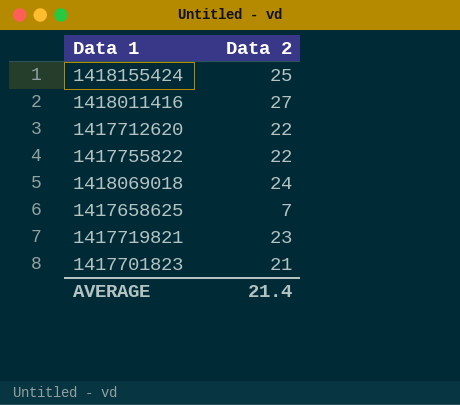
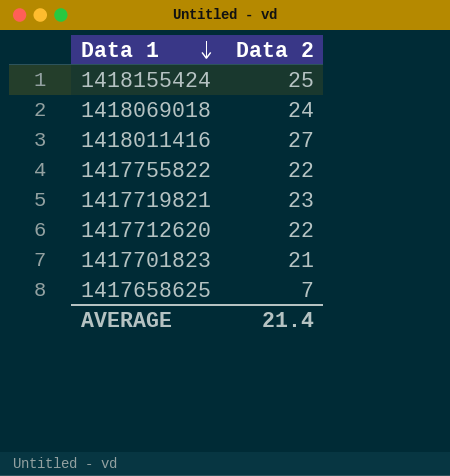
row order: none -> Data 1 descending

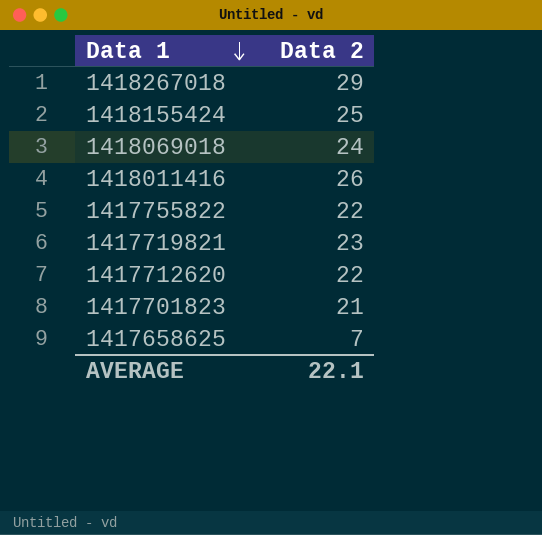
row 1418267018: none -> 29
1418011416 | Data 2: 27 -> 26
AVERAGE | Data 2: 21.4 -> 22.1

